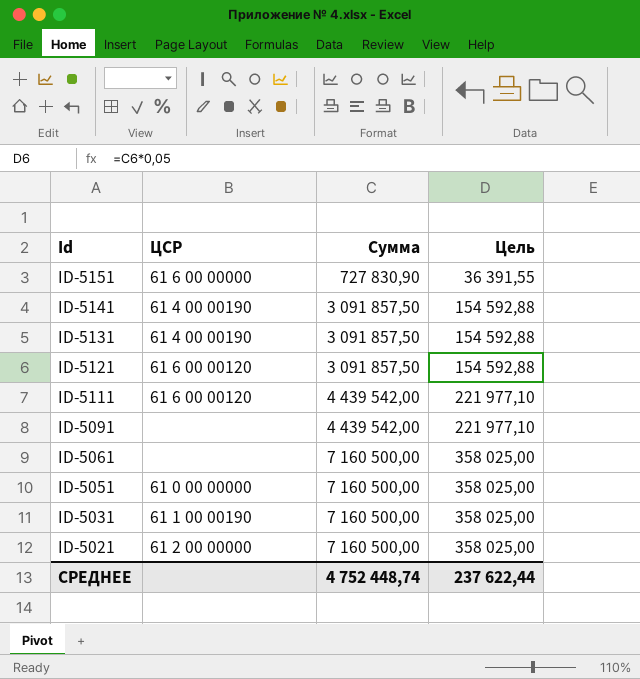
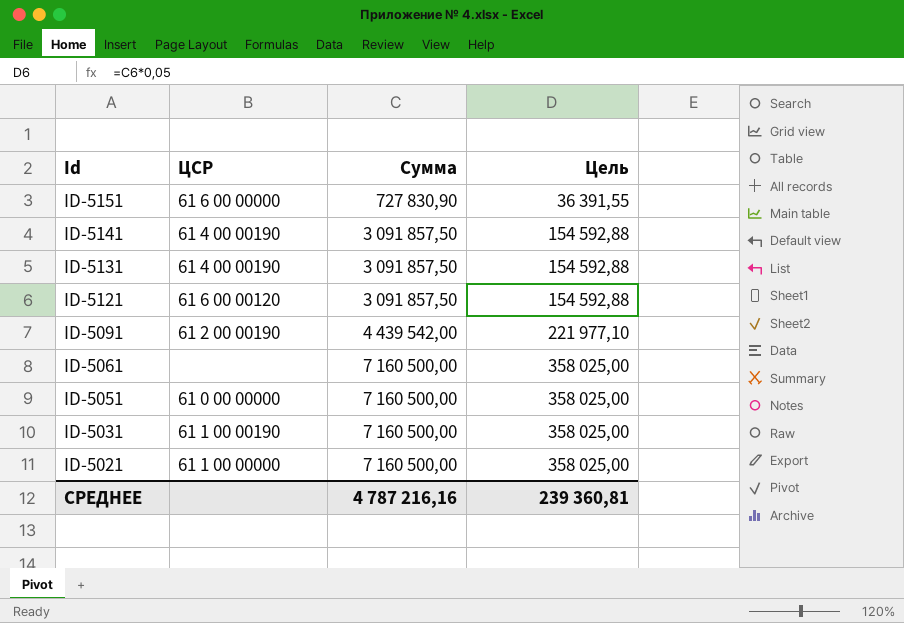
row ID-5111: 61 6 00 00120 | 4 439 542,00 | 221 977,10 -> none
ID-5091 | ЦСР: none -> 61 2 00 00190
ID-5021 | ЦСР: 61 2 00 00000 -> 61 1 00 00000
СРЕДНЕЕ | Сумма: 4 752 448,74 -> 4 787 216,16
СРЕДНЕЕ | Цель: 237 622,44 -> 239 360,81

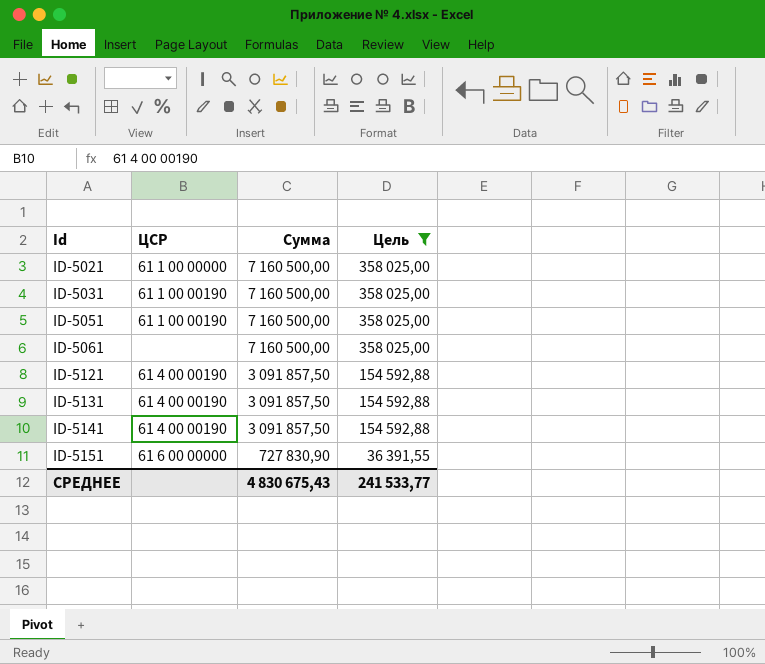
filter: none -> Цель != 221 977,10
row order: Id descending -> Id ascending
ID-5051 | ЦСР: 61 0 00 00000 -> 61 1 00 00190
ID-5121 | ЦСР: 61 6 00 00120 -> 61 4 00 00190
СРЕДНЕЕ | Сумма: 4 787 216,16 -> 4 830 675,43
СРЕДНЕЕ | Цель: 239 360,81 -> 241 533,77

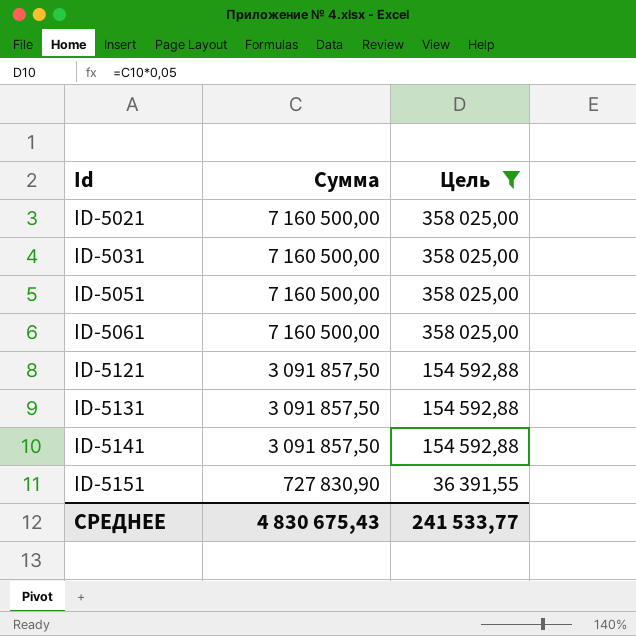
column ЦСР | position: 2 -> none

